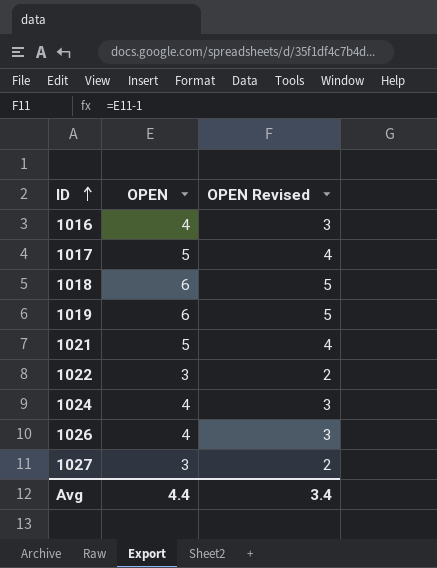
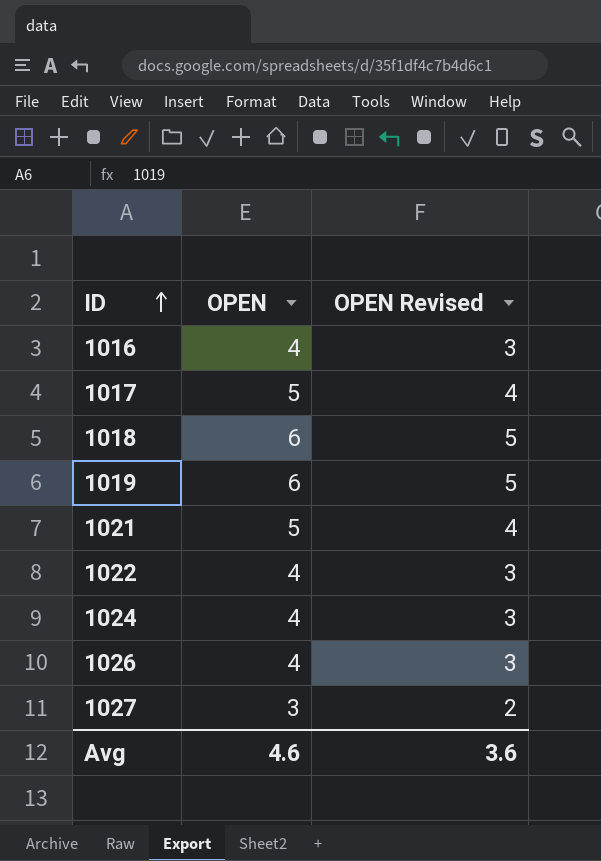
1022 | OPEN: 3 -> 4
1022 | OPEN Revised: 2 -> 3
Avg | OPEN: 4.4 -> 4.6
Avg | OPEN Revised: 3.4 -> 3.6

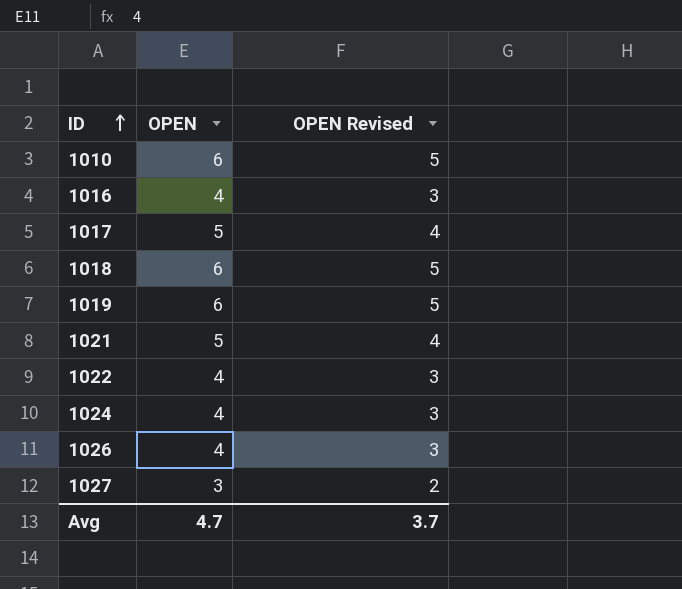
row 1010: none -> 6 | 5
Avg | OPEN: 4.6 -> 4.7
Avg | OPEN Revised: 3.6 -> 3.7

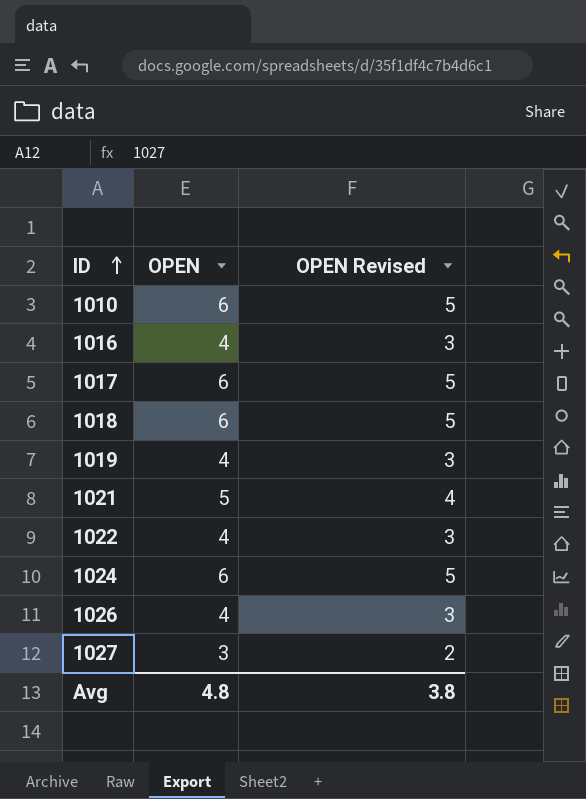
1017 | OPEN: 5 -> 6
1017 | OPEN Revised: 4 -> 5
1019 | OPEN: 6 -> 4
1019 | OPEN Revised: 5 -> 3
1024 | OPEN: 4 -> 6
1024 | OPEN Revised: 3 -> 5
Avg | OPEN: 4.7 -> 4.8
Avg | OPEN Revised: 3.7 -> 3.8

